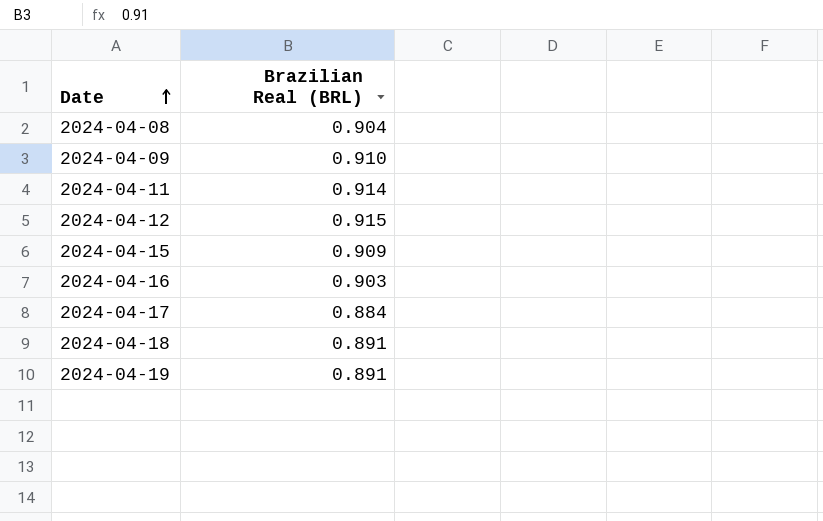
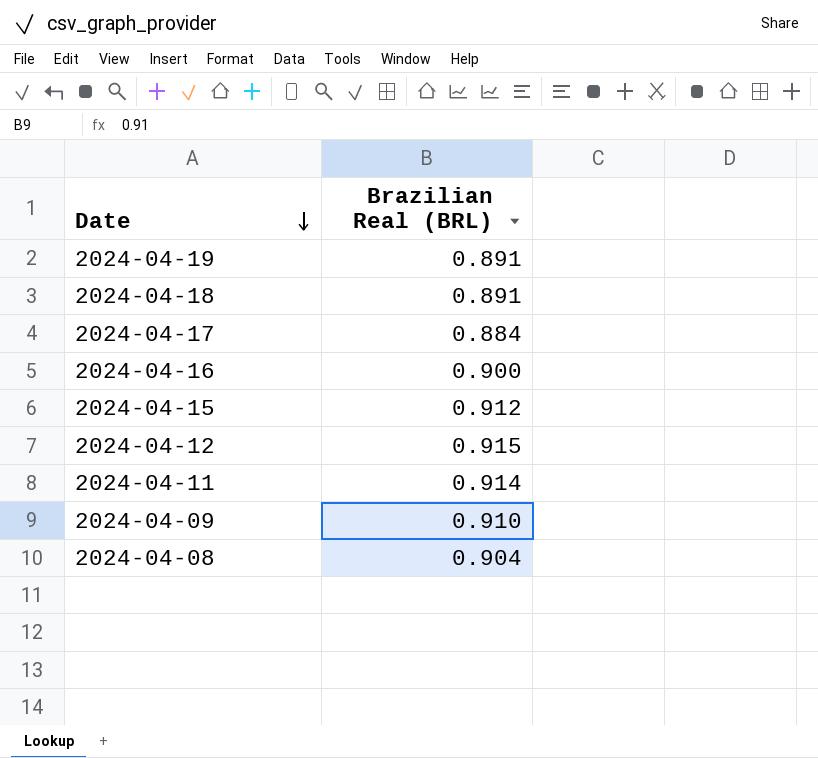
row order: Date ascending -> Date descending
2024-04-16 | Brazilian Real (BRL): 0.903 -> 0.900
2024-04-15 | Brazilian Real (BRL): 0.909 -> 0.912

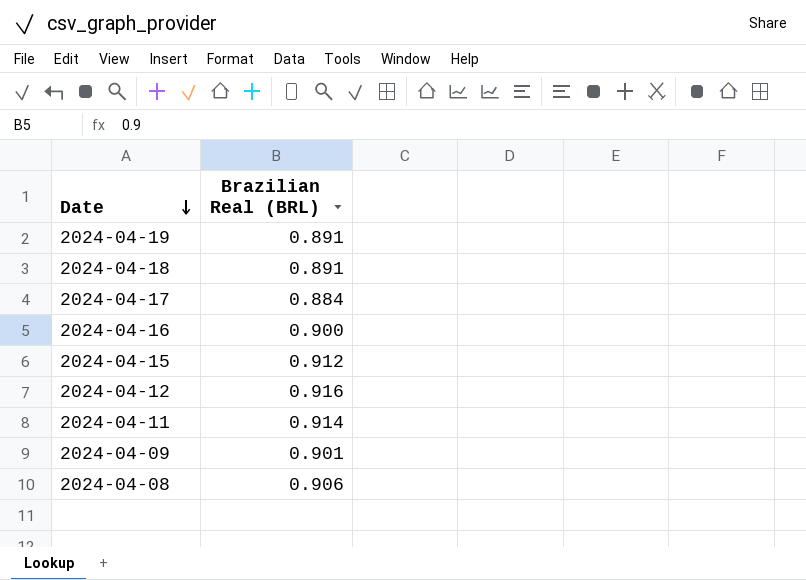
2024-04-12 | Brazilian Real (BRL): 0.915 -> 0.916
2024-04-09 | Brazilian Real (BRL): 0.910 -> 0.901
2024-04-08 | Brazilian Real (BRL): 0.904 -> 0.906

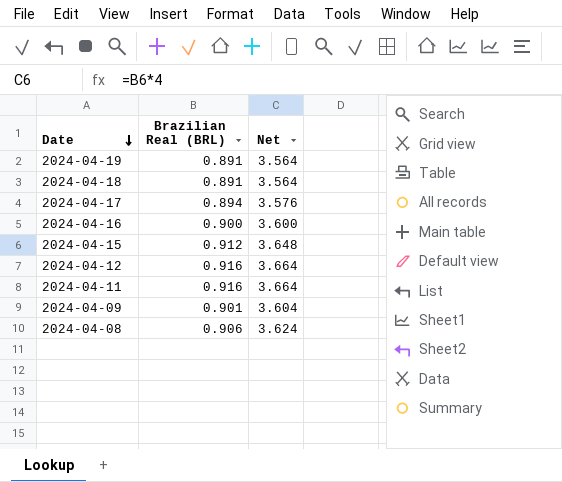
column Net | formula: none -> [Brazilian Real (BRL)] * 4
2024-04-17 | Brazilian Real (BRL): 0.884 -> 0.894
2024-04-11 | Brazilian Real (BRL): 0.914 -> 0.916

